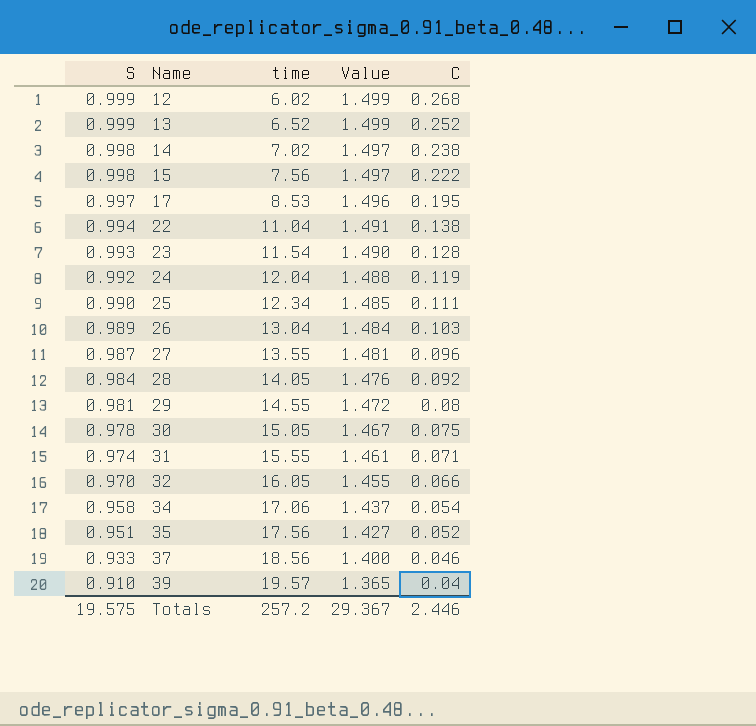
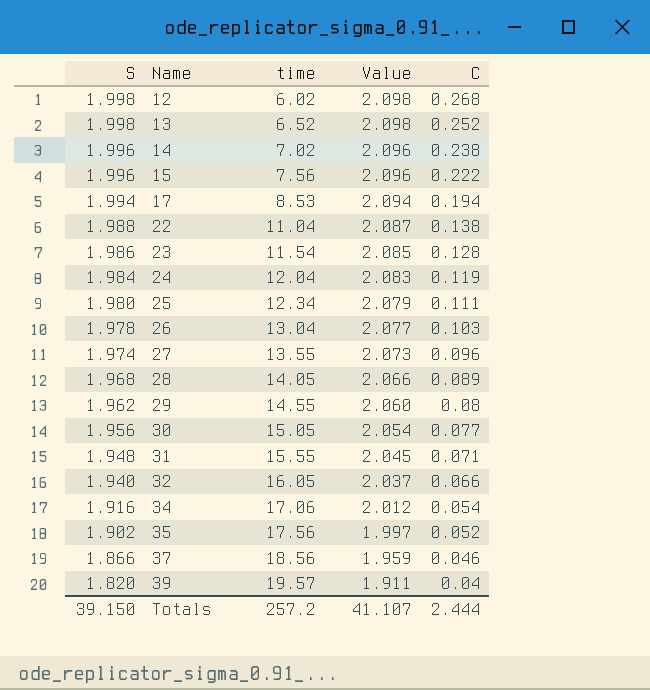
column Value | formula: [S] * 1.5 -> [S] * 1.05
12 | S: 0.999 -> 1.998
13 | S: 0.999 -> 1.998
14 | S: 0.998 -> 1.996
15 | S: 0.998 -> 1.996
17 | S: 0.997 -> 1.994
17 | C: 0.195 -> 0.194
22 | S: 0.994 -> 1.988
23 | S: 0.993 -> 1.986
24 | S: 0.992 -> 1.984
25 | S: 0.990 -> 1.980
26 | S: 0.989 -> 1.978
27 | S: 0.987 -> 1.974
28 | S: 0.984 -> 1.968
28 | C: 0.092 -> 0.089
29 | S: 0.981 -> 1.962
30 | S: 0.978 -> 1.956
30 | C: 0.075 -> 0.077
31 | S: 0.974 -> 1.948
32 | S: 0.970 -> 1.940
34 | S: 0.958 -> 1.916
35 | S: 0.951 -> 1.902
37 | S: 0.933 -> 1.866
39 | S: 0.910 -> 1.820
Totals | S: 19.575 -> 39.150
Totals | Value: 29.367 -> 41.107
Totals | C: 2.446 -> 2.444

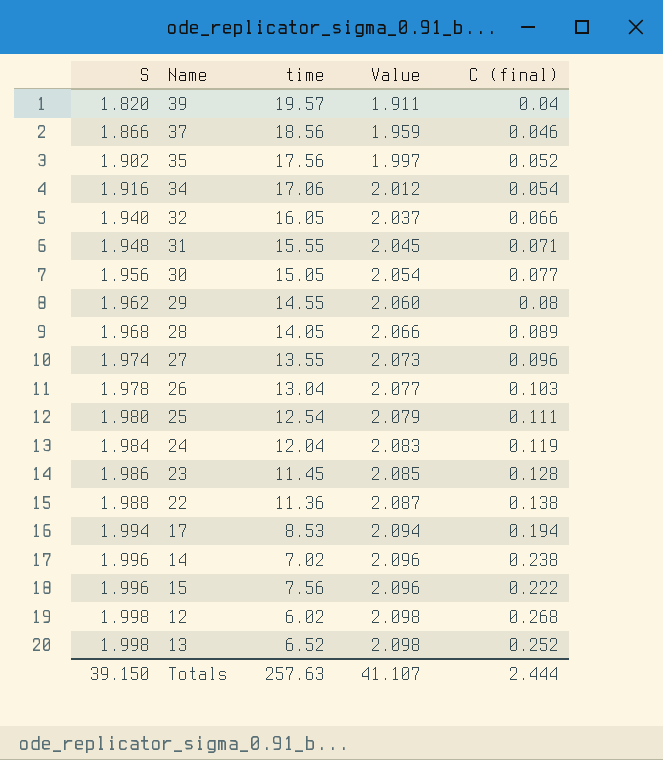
row order: S descending -> S ascending
column name: C -> C (final)
25 | time: 12.34 -> 12.54
23 | time: 11.54 -> 11.45
22 | time: 11.04 -> 11.36
Totals | time: 257.2 -> 257.63

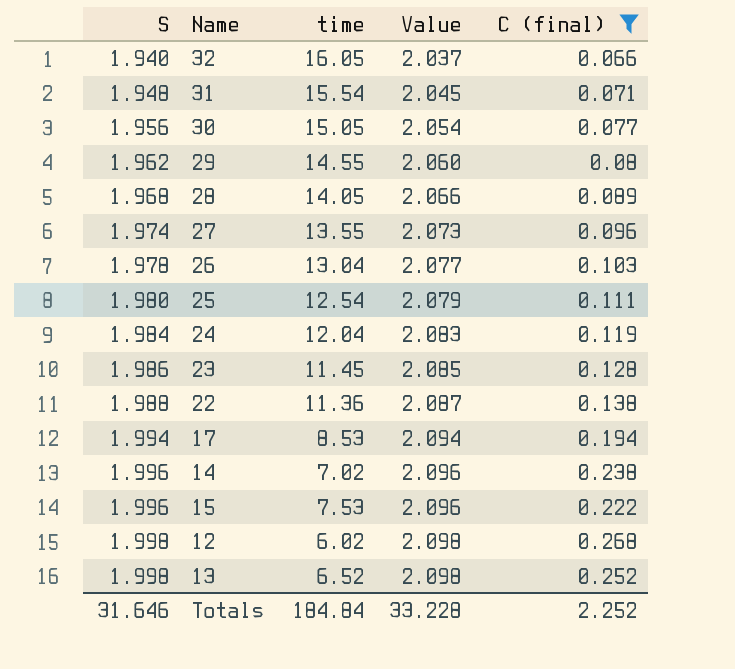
filter: none -> C (final) >= 0.066
31 | time: 15.55 -> 15.54
15 | time: 7.56 -> 7.53
Totals | S: 39.150 -> 31.646
Totals | time: 257.63 -> 184.84
Totals | Value: 41.107 -> 33.228
Totals | C (final): 2.444 -> 2.252

